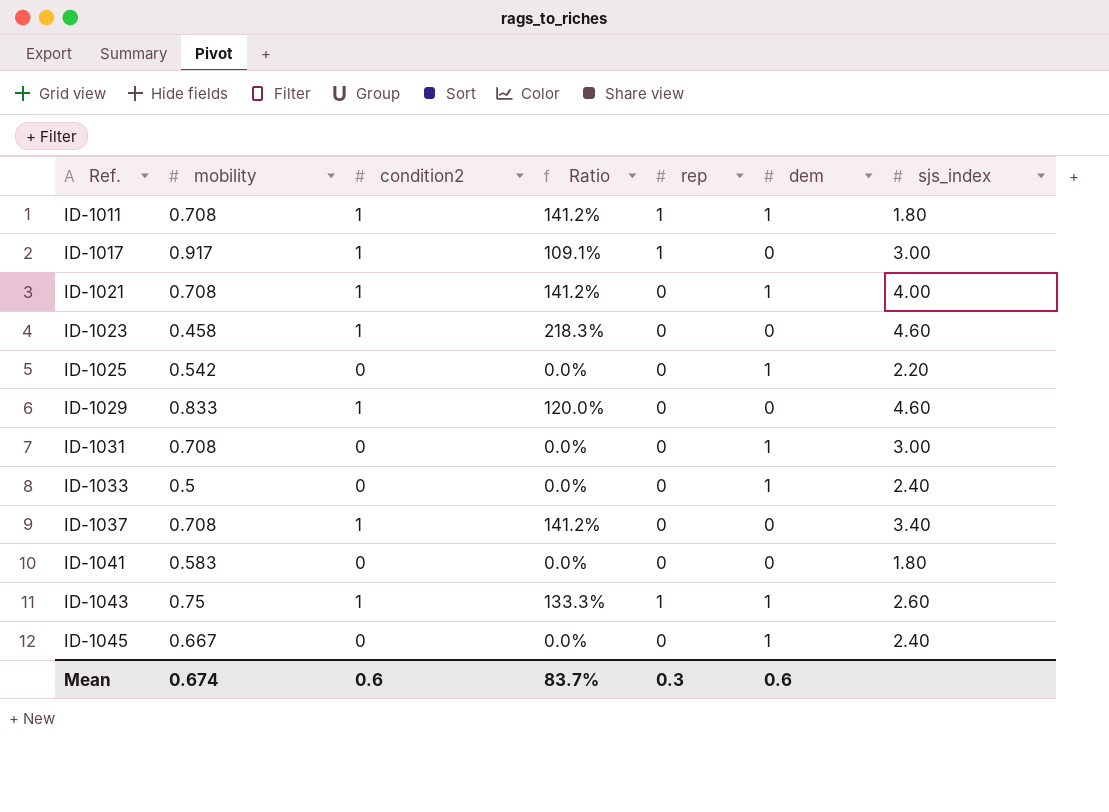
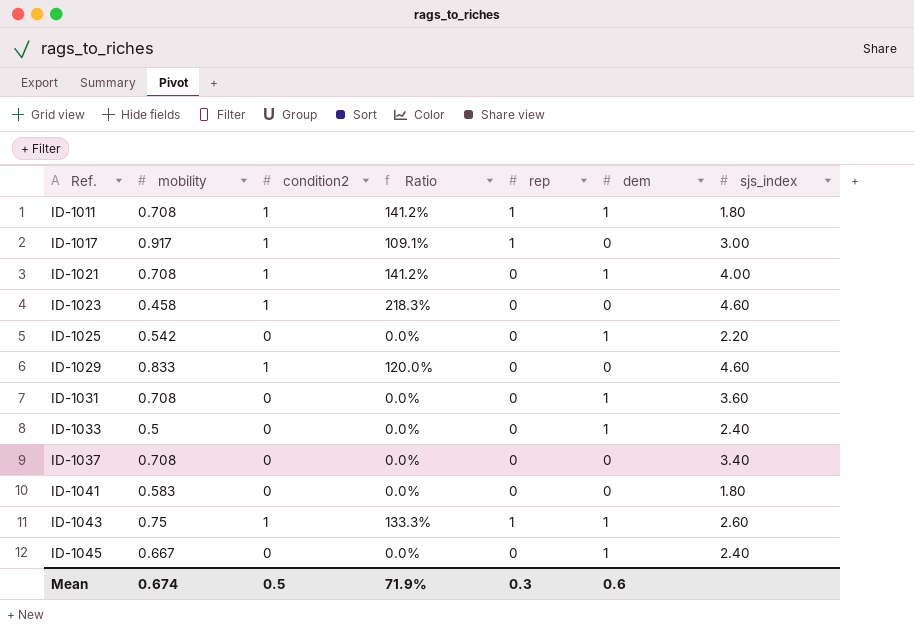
ID-1031 | sjs_index: 3.00 -> 3.60
ID-1037 | condition2: 1 -> 0
ID-1037 | Ratio: 141.2% -> 0.0%
Mean | condition2: 0.6 -> 0.5
Mean | Ratio: 83.7% -> 71.9%

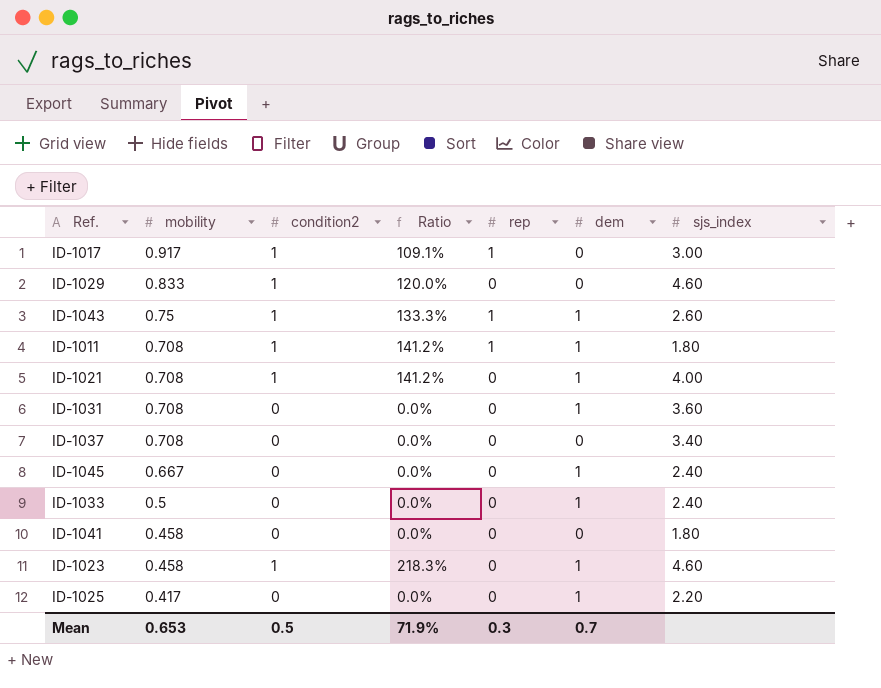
row order: Ref. ascending -> mobility descending
ID-1041 | mobility: 0.583 -> 0.458
ID-1023 | dem: 0 -> 1
ID-1025 | mobility: 0.542 -> 0.417
Mean | mobility: 0.674 -> 0.653
Mean | dem: 0.6 -> 0.7

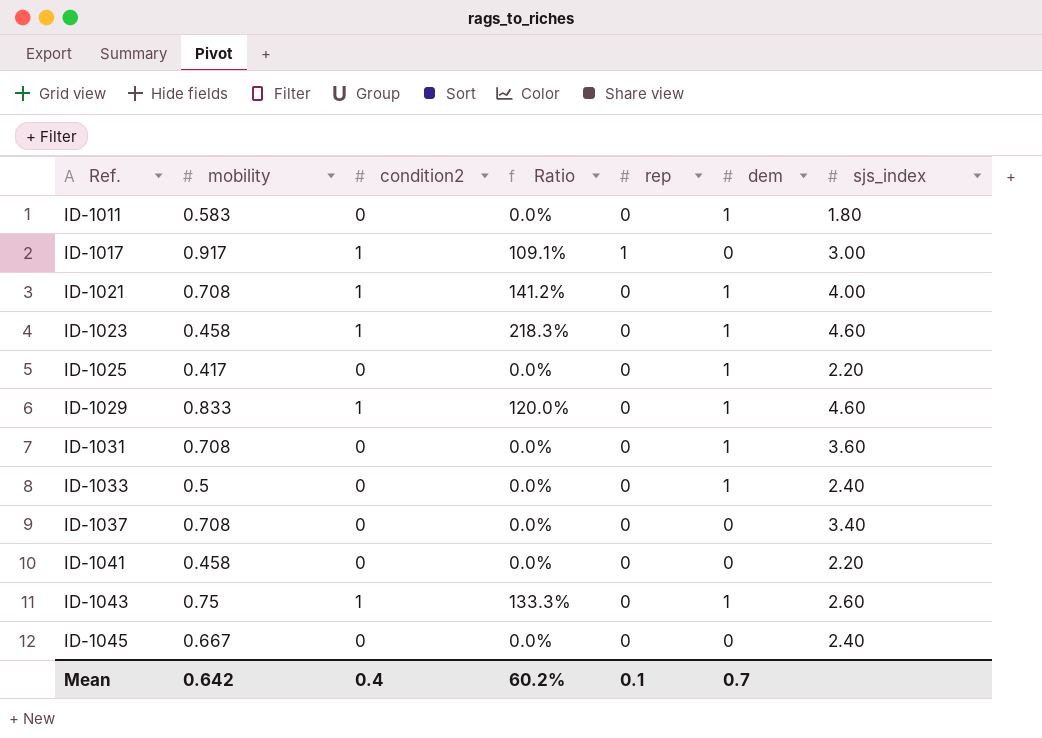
row order: mobility descending -> Ref. ascending
ID-1011 | mobility: 0.708 -> 0.583
ID-1011 | condition2: 1 -> 0
ID-1011 | Ratio: 141.2% -> 0.0%
ID-1011 | rep: 1 -> 0
ID-1029 | dem: 0 -> 1
ID-1041 | sjs_index: 1.80 -> 2.20
ID-1043 | rep: 1 -> 0
ID-1045 | dem: 1 -> 0
Mean | mobility: 0.653 -> 0.642
Mean | condition2: 0.5 -> 0.4
Mean | Ratio: 71.9% -> 60.2%
Mean | rep: 0.3 -> 0.1

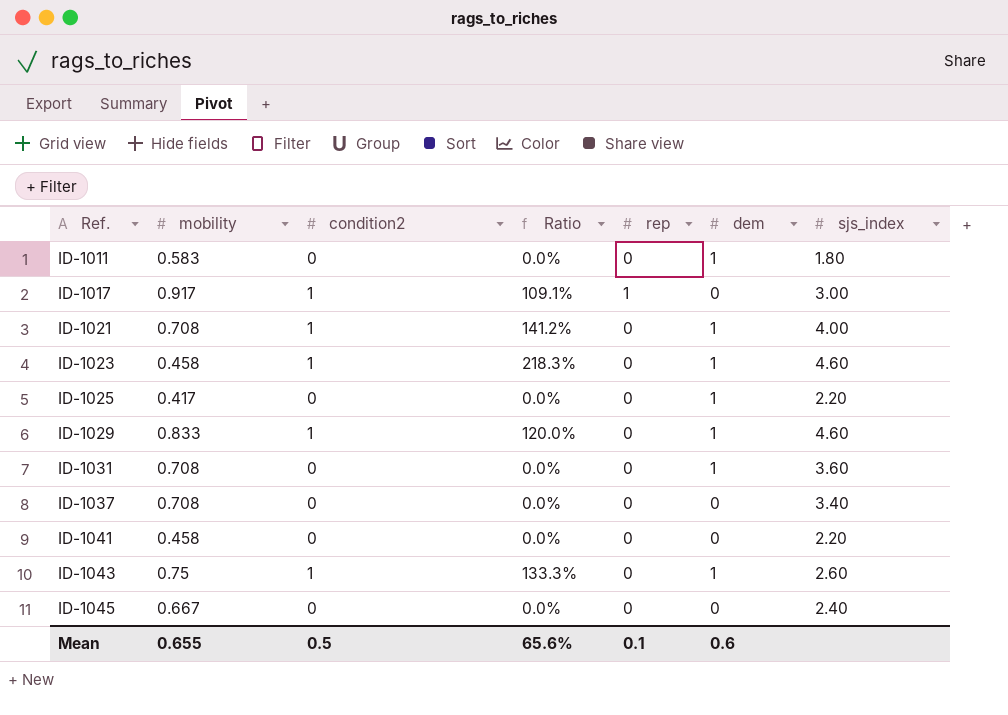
row ID-1033: 0.5 | 0 | 0.0% | 0 | 1 | 2.40 -> none
Mean | mobility: 0.642 -> 0.655
Mean | condition2: 0.4 -> 0.5
Mean | Ratio: 60.2% -> 65.6%
Mean | dem: 0.7 -> 0.6

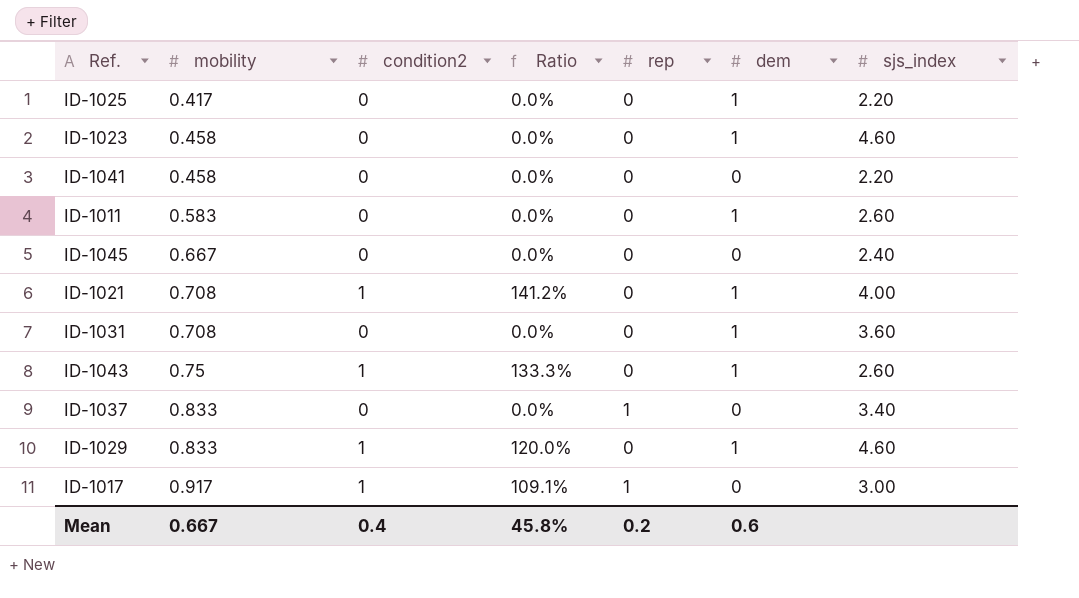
row order: Ref. ascending -> mobility ascending
ID-1023 | condition2: 1 -> 0
ID-1023 | Ratio: 218.3% -> 0.0%
ID-1011 | sjs_index: 1.80 -> 2.60
ID-1037 | mobility: 0.708 -> 0.833
ID-1037 | rep: 0 -> 1
Mean | mobility: 0.655 -> 0.667
Mean | condition2: 0.5 -> 0.4
Mean | Ratio: 65.6% -> 45.8%
Mean | rep: 0.1 -> 0.2

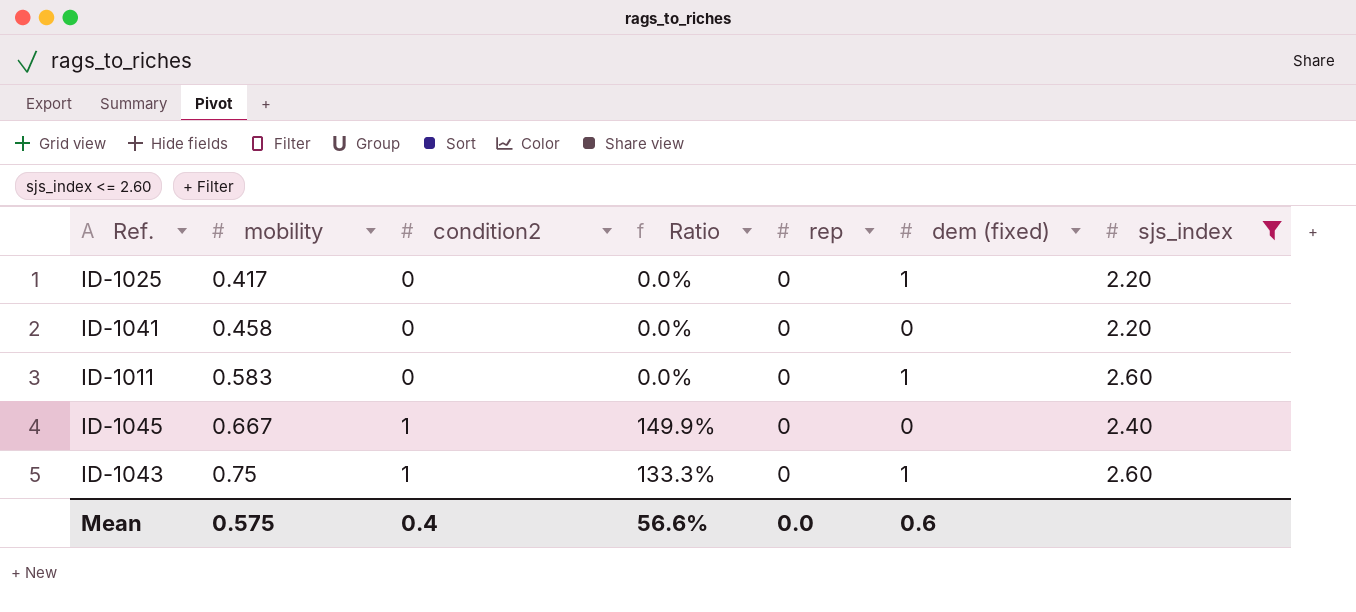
filter: none -> sjs_index <= 2.60
column name: dem -> dem (fixed)
ID-1045 | condition2: 0 -> 1
ID-1045 | Ratio: 0.0% -> 149.9%
Mean | mobility: 0.667 -> 0.575
Mean | Ratio: 45.8% -> 56.6%
Mean | rep: 0.2 -> 0.0

